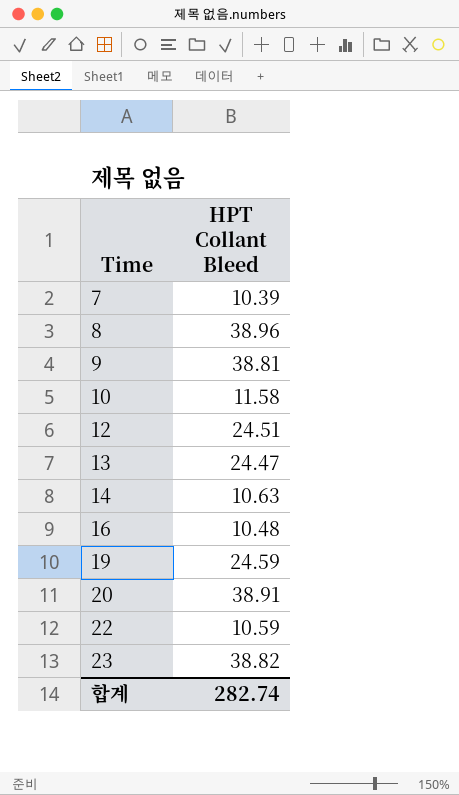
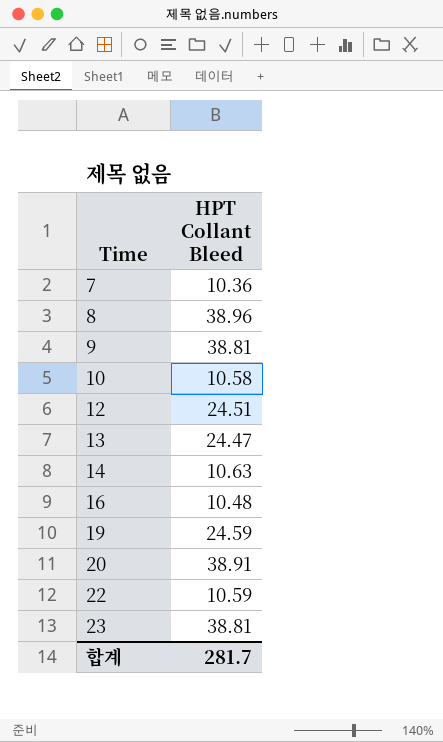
7 | HPT Collant Bleed: 10.39 -> 10.36
10 | HPT Collant Bleed: 11.58 -> 10.58
23 | HPT Collant Bleed: 38.82 -> 38.81
합계 | HPT Collant Bleed: 282.74 -> 281.7

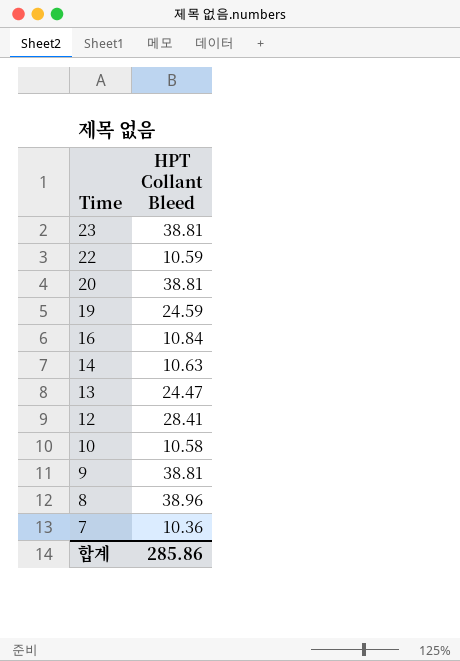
row order: Time ascending -> Time descending
20 | HPT Collant Bleed: 38.91 -> 38.81
16 | HPT Collant Bleed: 10.48 -> 10.84
12 | HPT Collant Bleed: 24.51 -> 28.41
합계 | HPT Collant Bleed: 281.7 -> 285.86

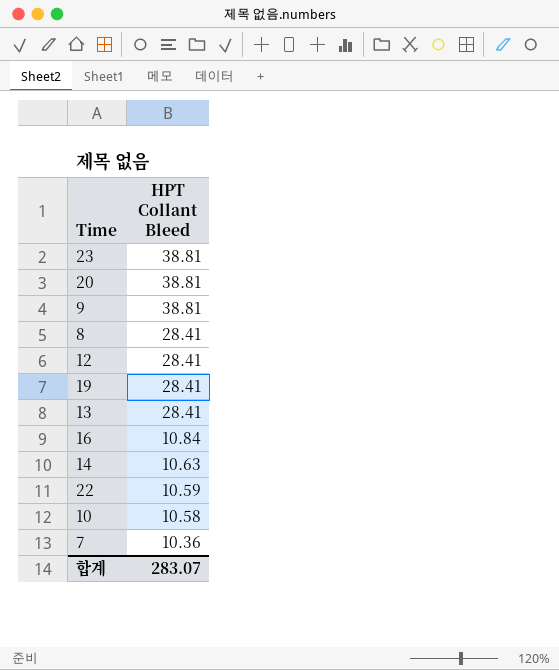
row order: Time descending -> HPT Collant Bleed descending
8 | HPT Collant Bleed: 38.96 -> 28.41
19 | HPT Collant Bleed: 24.59 -> 28.41
13 | HPT Collant Bleed: 24.47 -> 28.41
합계 | HPT Collant Bleed: 285.86 -> 283.07

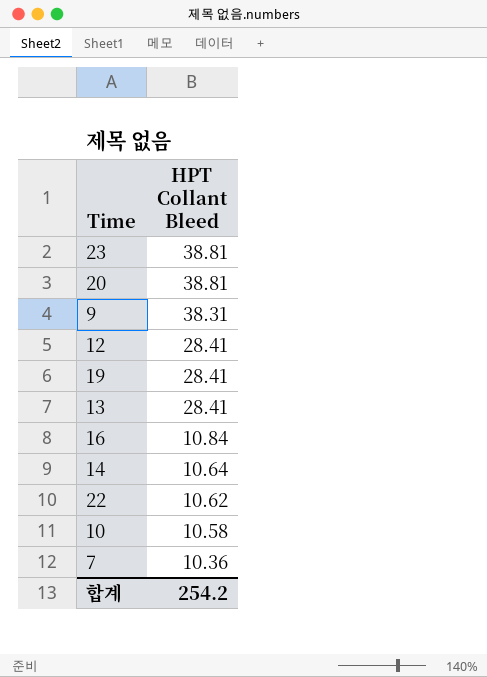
row 8: 28.41 -> none
9 | HPT Collant Bleed: 38.81 -> 38.31
14 | HPT Collant Bleed: 10.63 -> 10.64
22 | HPT Collant Bleed: 10.59 -> 10.62
합계 | HPT Collant Bleed: 283.07 -> 254.2

